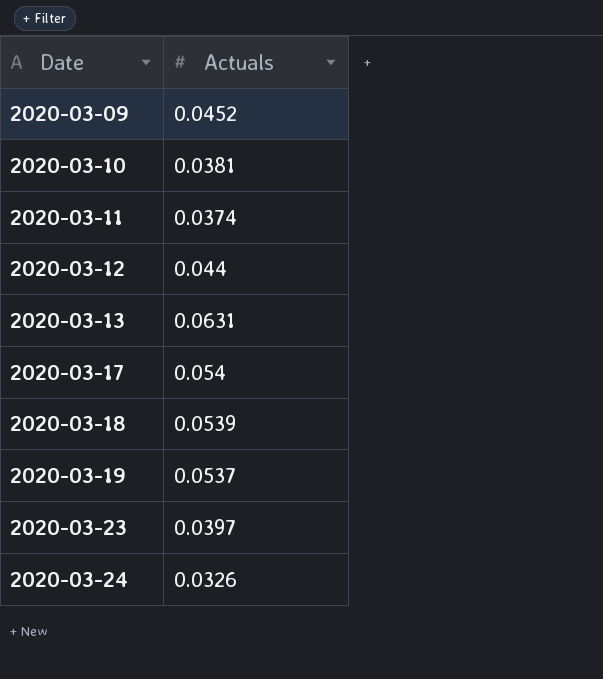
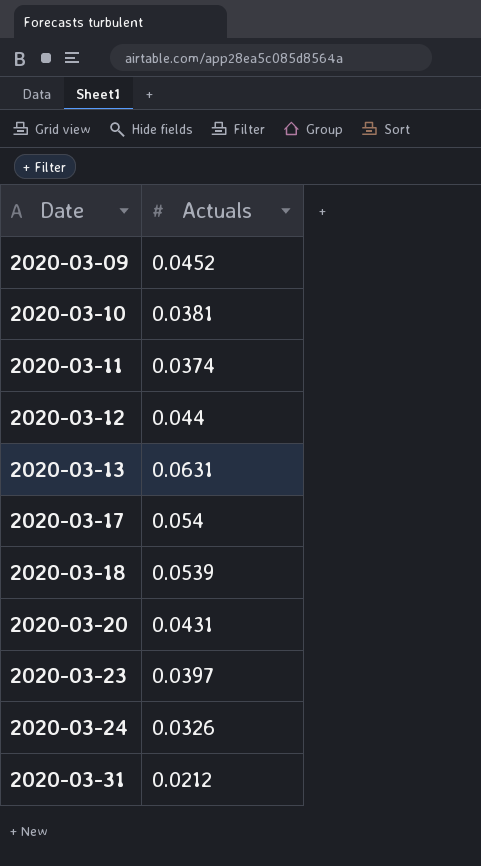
row 2020-03-19: 0.0537 -> none
row 2020-03-20: none -> 0.0431
row 2020-03-31: none -> 0.0212

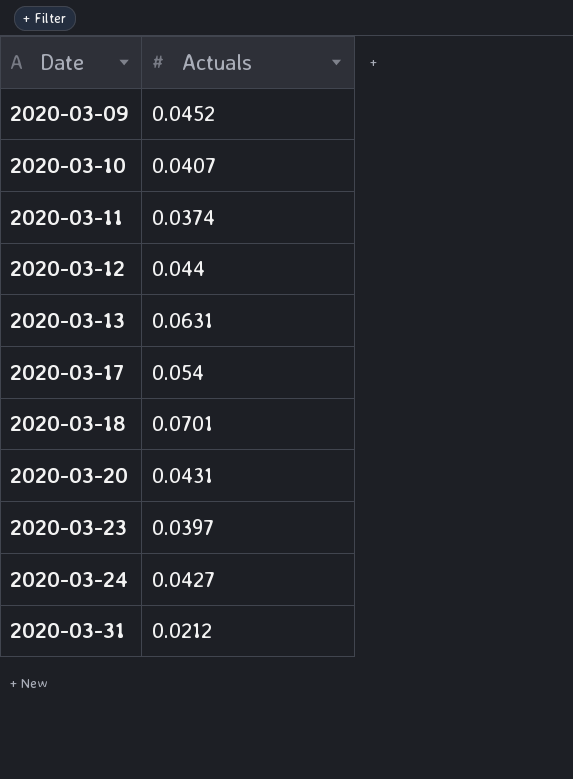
2020-03-10 | Actuals: 0.0381 -> 0.0407
2020-03-18 | Actuals: 0.0539 -> 0.0701
2020-03-24 | Actuals: 0.0326 -> 0.0427

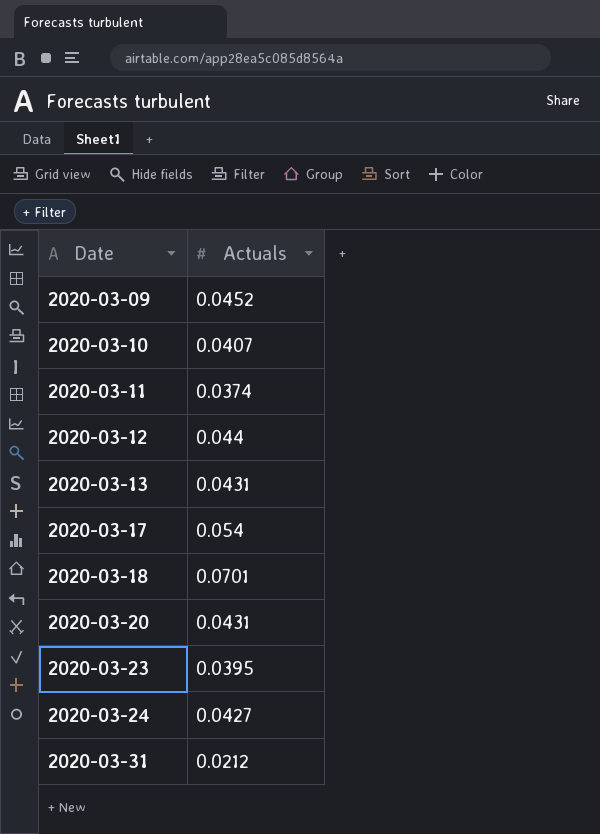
2020-03-13 | Actuals: 0.0631 -> 0.0431
2020-03-23 | Actuals: 0.0397 -> 0.0395

